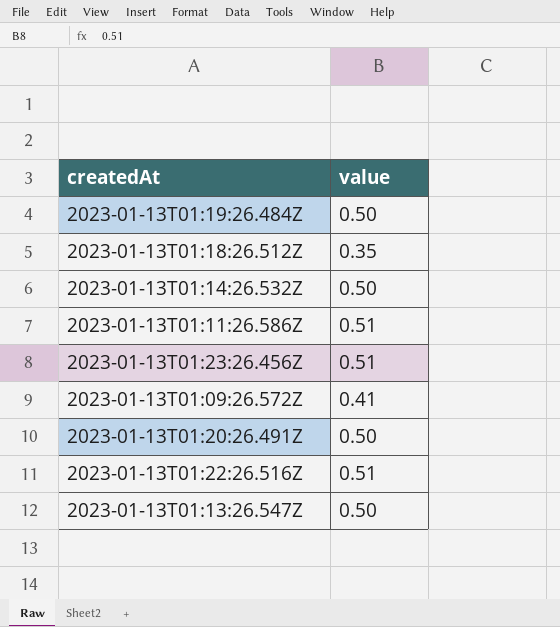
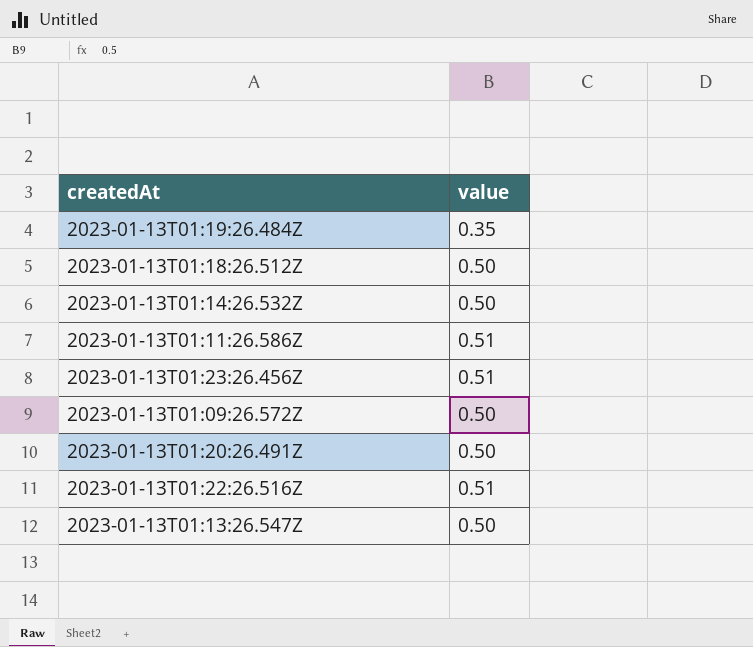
2023-01-13T01:19:26.484Z | value: 0.50 -> 0.35
2023-01-13T01:18:26.512Z | value: 0.35 -> 0.50
2023-01-13T01:09:26.572Z | value: 0.41 -> 0.50

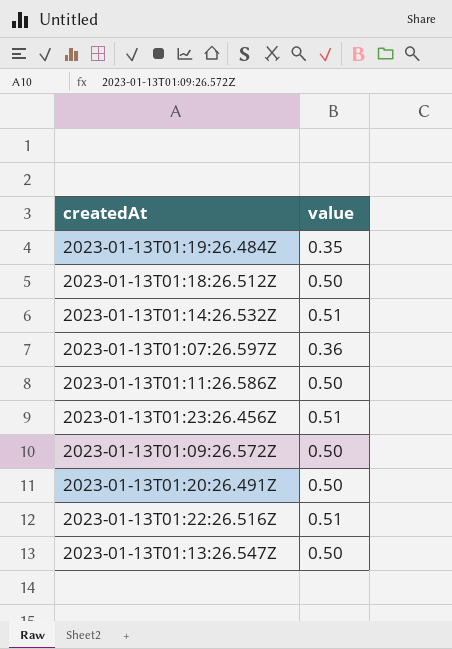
2023-01-13T01:14:26.532Z | value: 0.50 -> 0.51
row 2023-01-13T01:07:26.597Z: none -> 0.36
2023-01-13T01:11:26.586Z | value: 0.51 -> 0.50

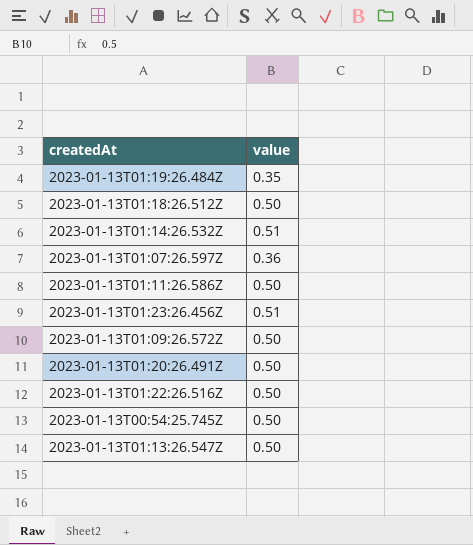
2023-01-13T01:22:26.516Z | value: 0.51 -> 0.50
row 2023-01-13T00:54:25.745Z: none -> 0.50

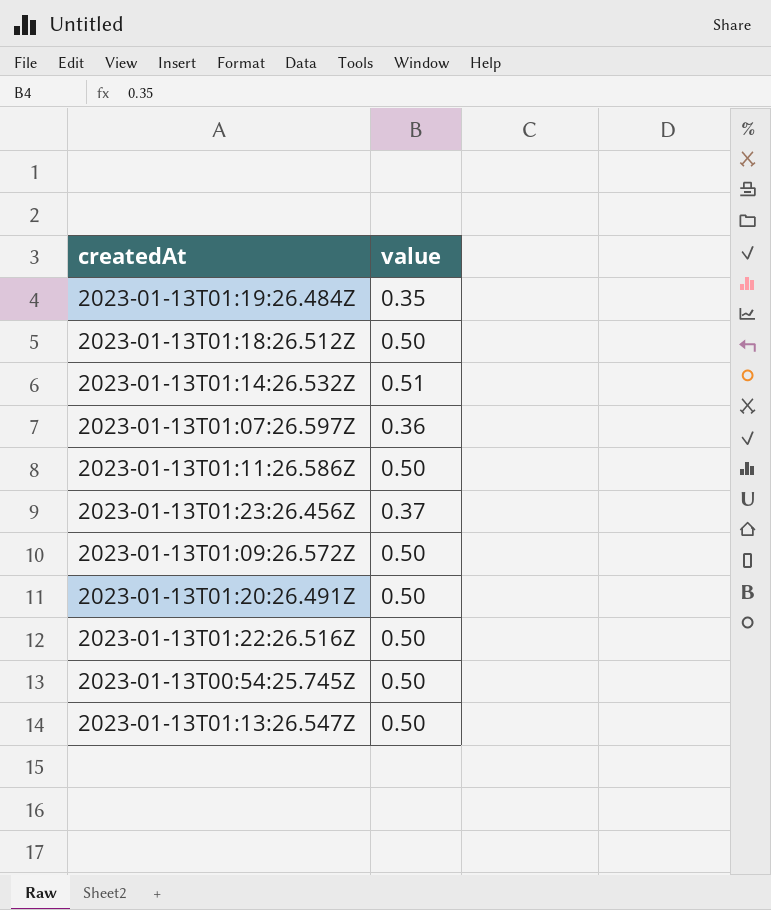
2023-01-13T01:23:26.456Z | value: 0.51 -> 0.37

